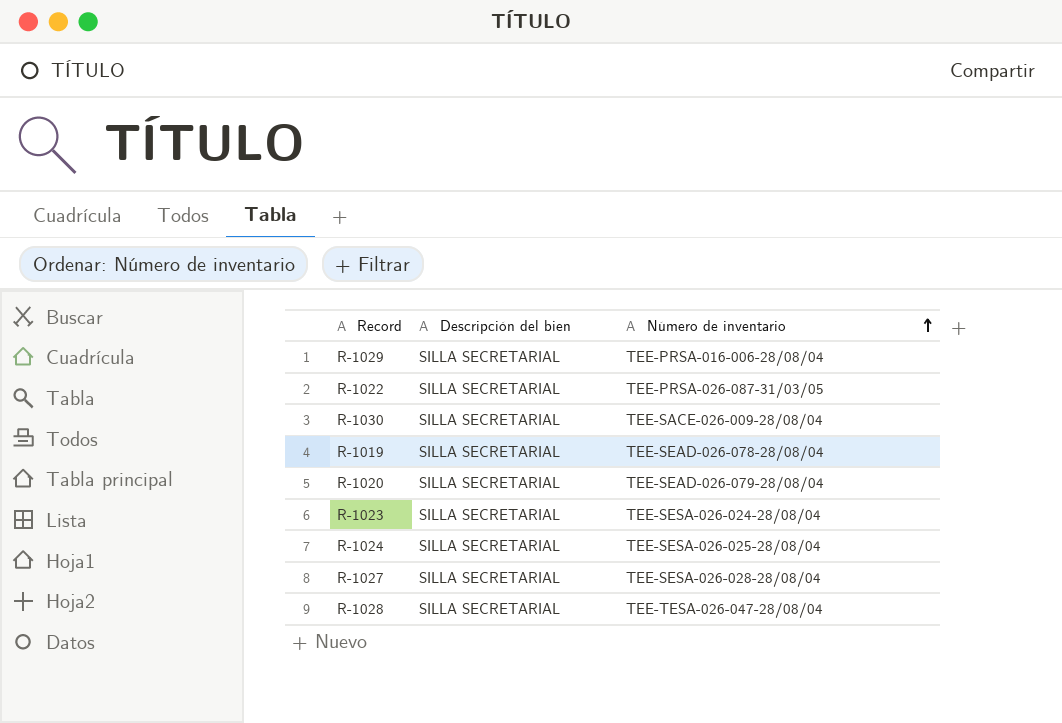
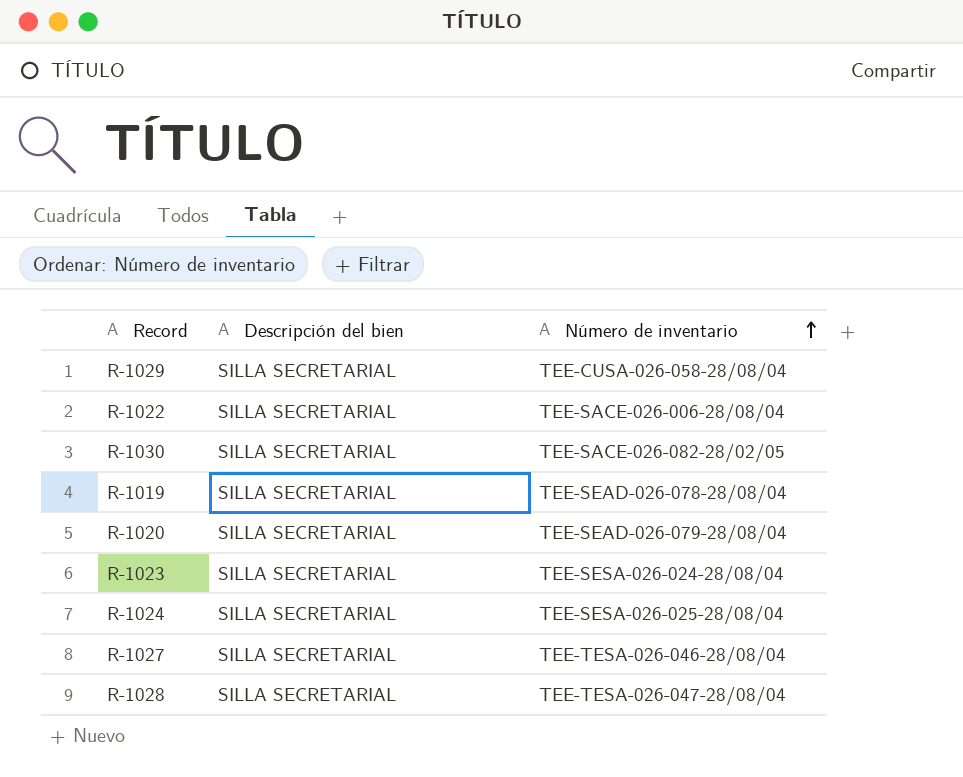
R-1029 | Número de inventario: TEE-PRSA-016-006-28/08/04 -> TEE-CUSA-026-058-28/08/04
R-1022 | Número de inventario: TEE-PRSA-026-087-31/03/05 -> TEE-SACE-026-006-28/08/04
R-1030 | Número de inventario: TEE-SACE-026-009-28/08/04 -> TEE-SACE-026-082-28/02/05
R-1027 | Número de inventario: TEE-SESA-026-028-28/08/04 -> TEE-TESA-026-046-28/08/04

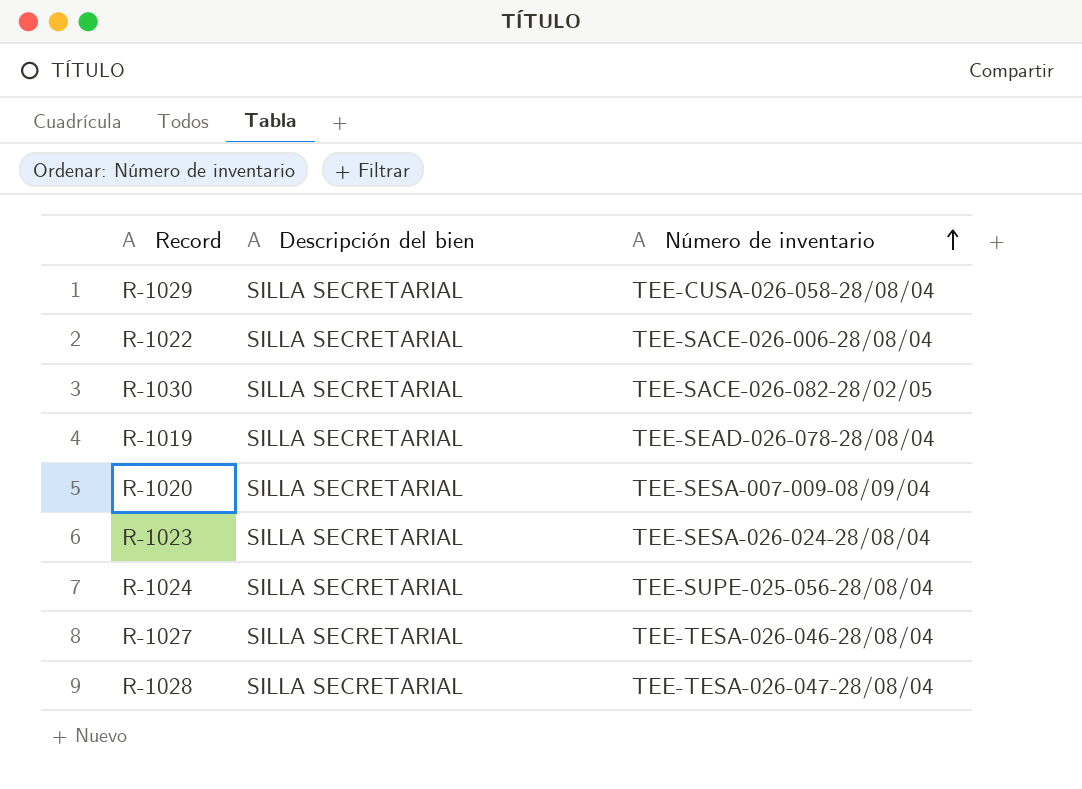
R-1020 | Número de inventario: TEE-SEAD-026-079-28/08/04 -> TEE-SESA-007-009-08/09/04
R-1024 | Número de inventario: TEE-SESA-026-025-28/08/04 -> TEE-SUPE-025-056-28/08/04

